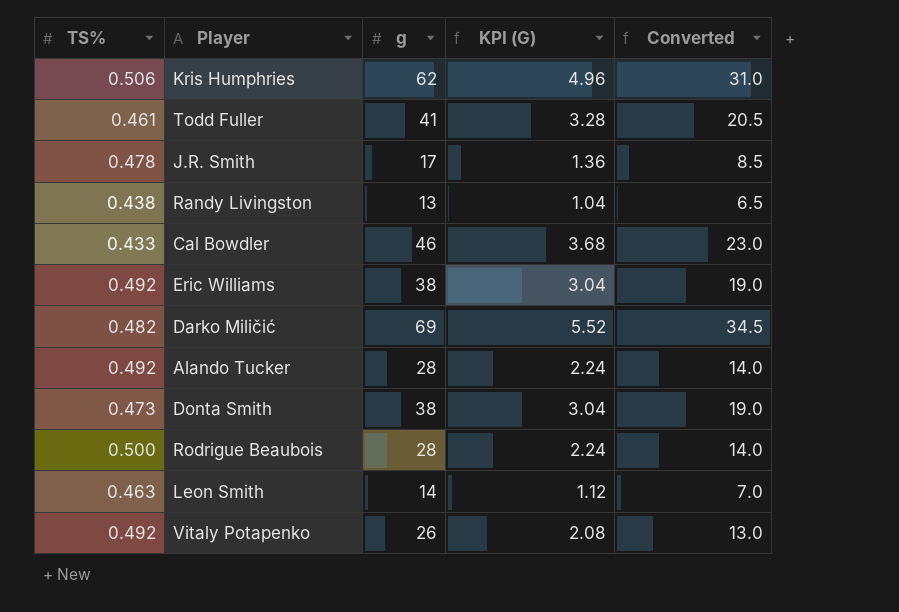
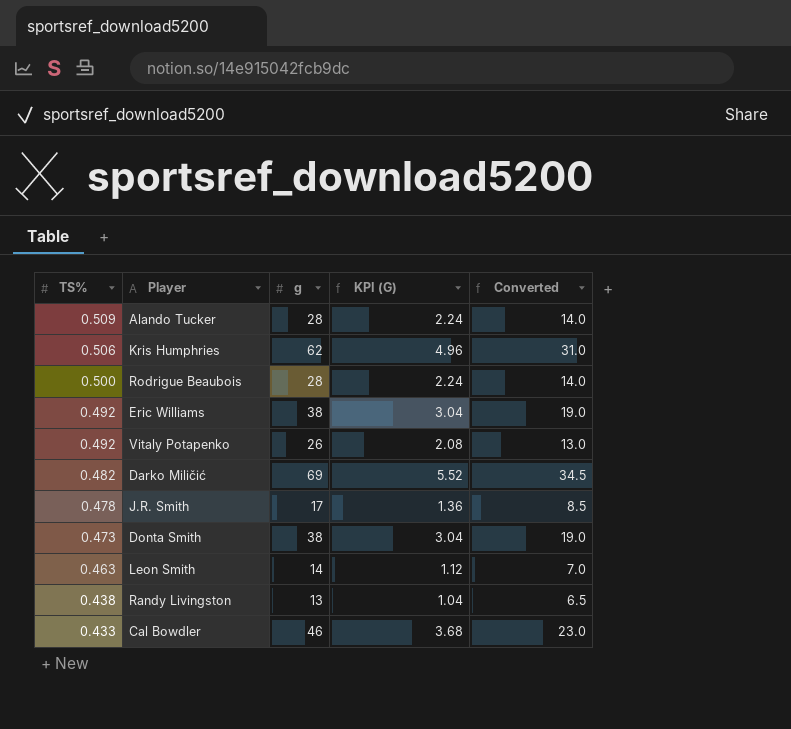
row order: none -> TS% descending
row Todd Fuller: 0.461 | 41 | 3.28 | 20.5 -> none
Alando Tucker | TS%: 0.492 -> 0.509

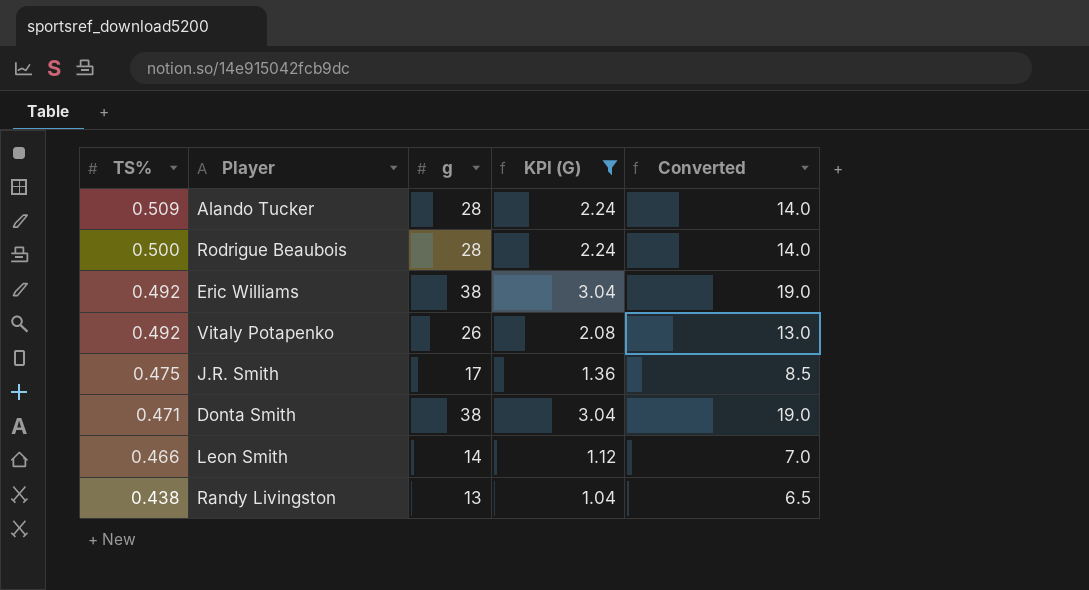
filter: none -> KPI (G) <= 3.04
J.R. Smith | TS%: 0.478 -> 0.475
Donta Smith | TS%: 0.473 -> 0.471
Leon Smith | TS%: 0.463 -> 0.466

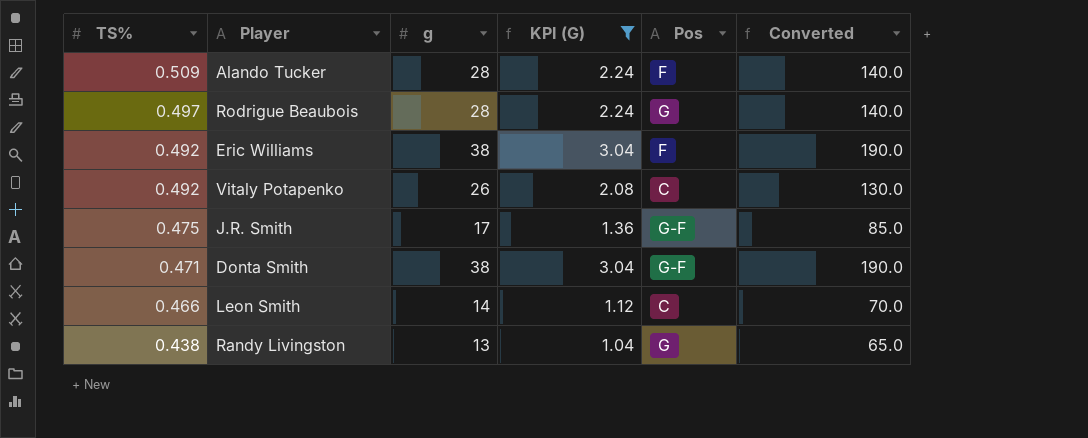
column Pos | position: none -> 5
column Converted | formula: [g] * 0.5 -> [g] * 5
Rodrigue Beaubois | TS%: 0.500 -> 0.497

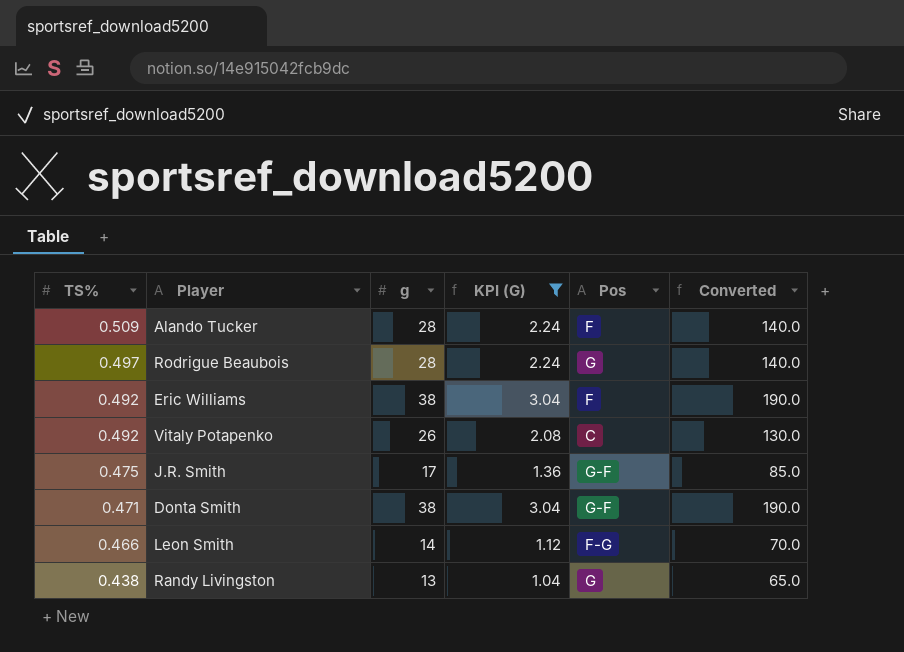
Leon Smith | Pos: C -> F-G

